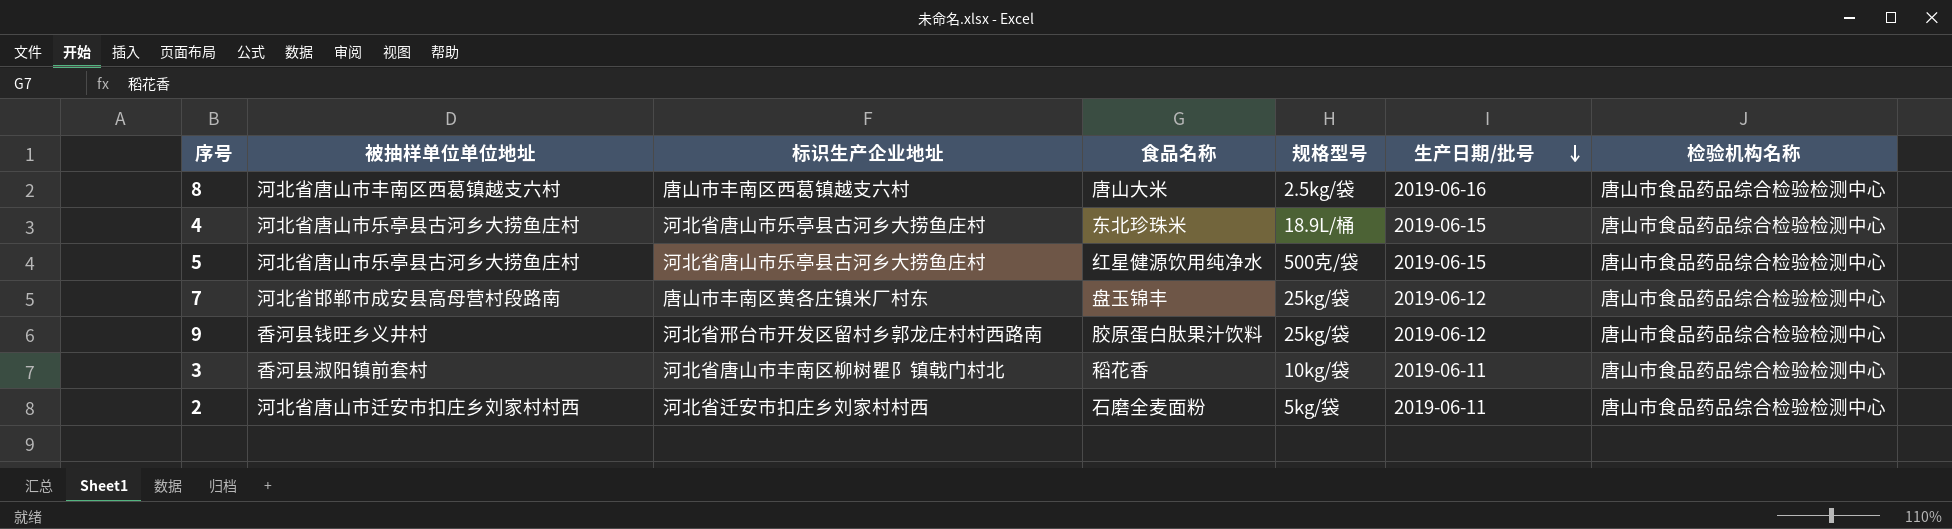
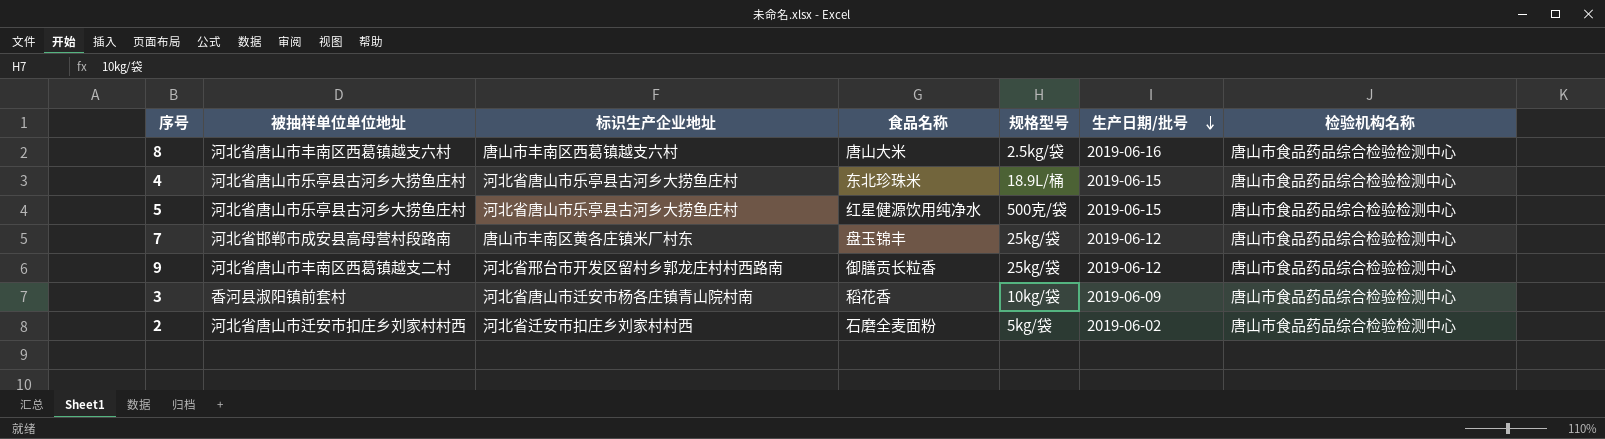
9 | 被抽样单位单位地址: 香河县钱旺乡义井村 -> 河北省唐山市丰南区西葛镇越支二村
9 | 食品名称: 胶原蛋白肽果汁饮料 -> 御膳贡长粒香
3 | 标识生产企业地址: 河北省唐山市丰南区柳树瞿阝镇戟门村北 -> 河北省唐山市迁安市杨各庄镇青山院村南
3 | 生产日期/批号: 2019-06-11 -> 2019-06-09
2 | 生产日期/批号: 2019-06-11 -> 2019-06-02

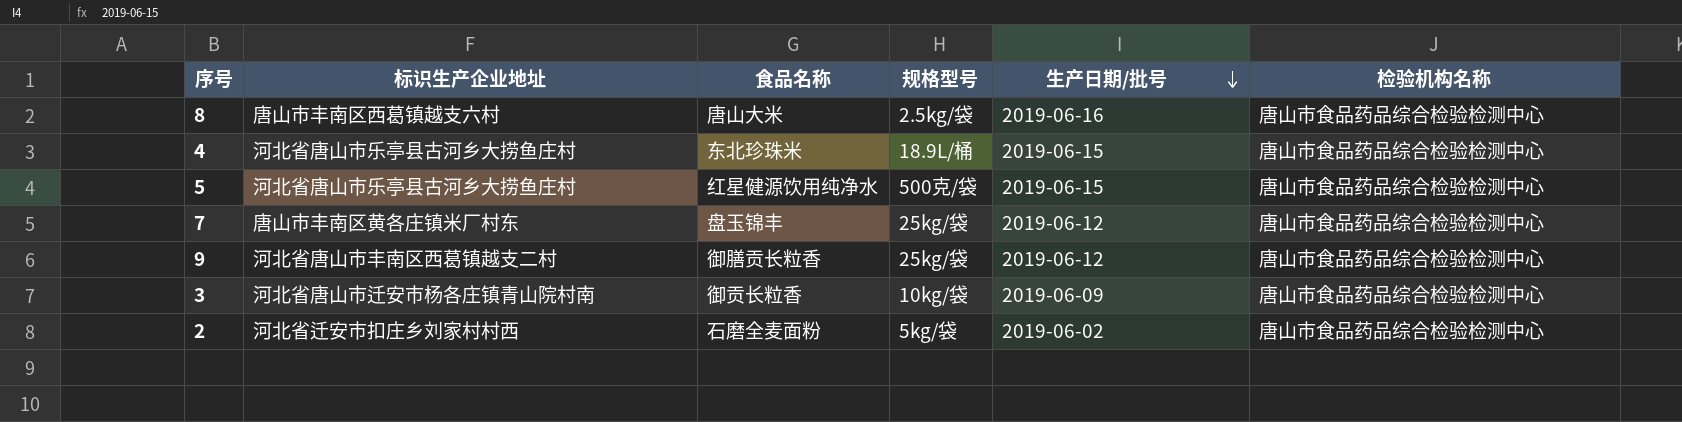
column 被抽样单位单位地址 | position: 2 -> none
9 | 标识生产企业地址: 河北省邢台市开发区留村乡郭龙庄村村西路南 -> 河北省唐山市丰南区西葛镇越支二村
3 | 食品名称: 稻花香 -> 御贡长粒香

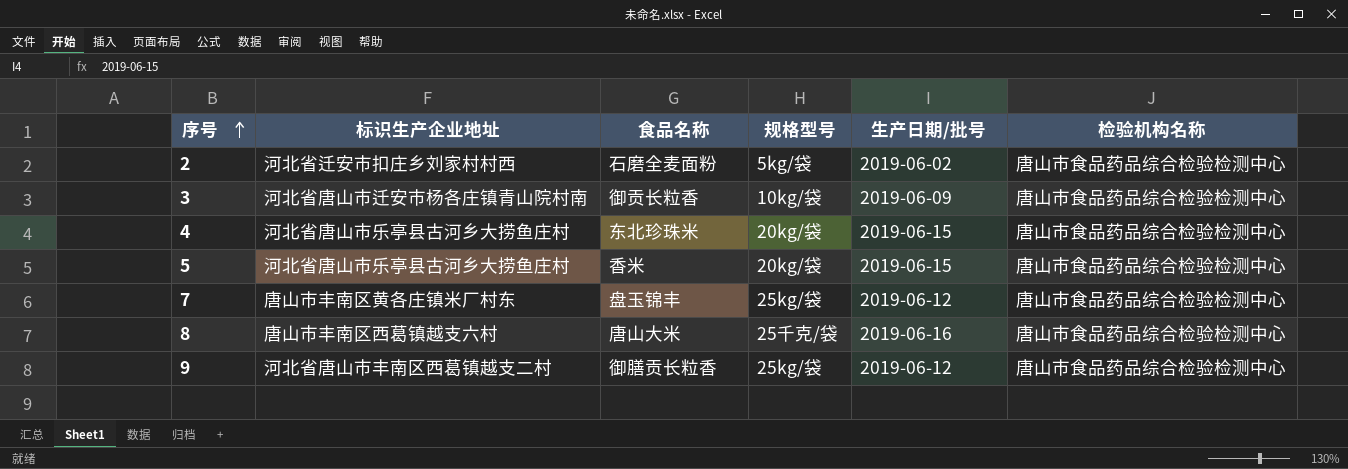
row order: 生产日期/批号 descending -> 序号 ascending
4 | 规格型号: 18.9L/桶 -> 20kg/袋
5 | 食品名称: 红星健源饮用纯净水 -> 香米
5 | 规格型号: 500克/袋 -> 20kg/袋
8 | 规格型号: 2.5kg/袋 -> 25千克/袋

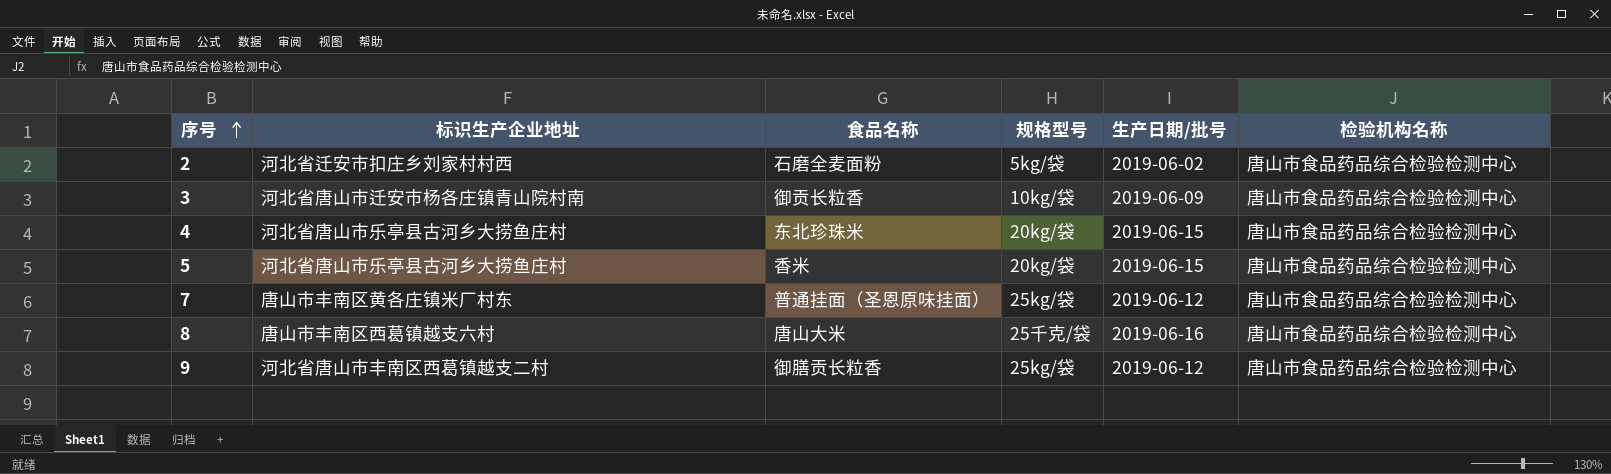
7 | 食品名称: 盘玉锦丰 -> 普通挂面（圣恩原味挂面）

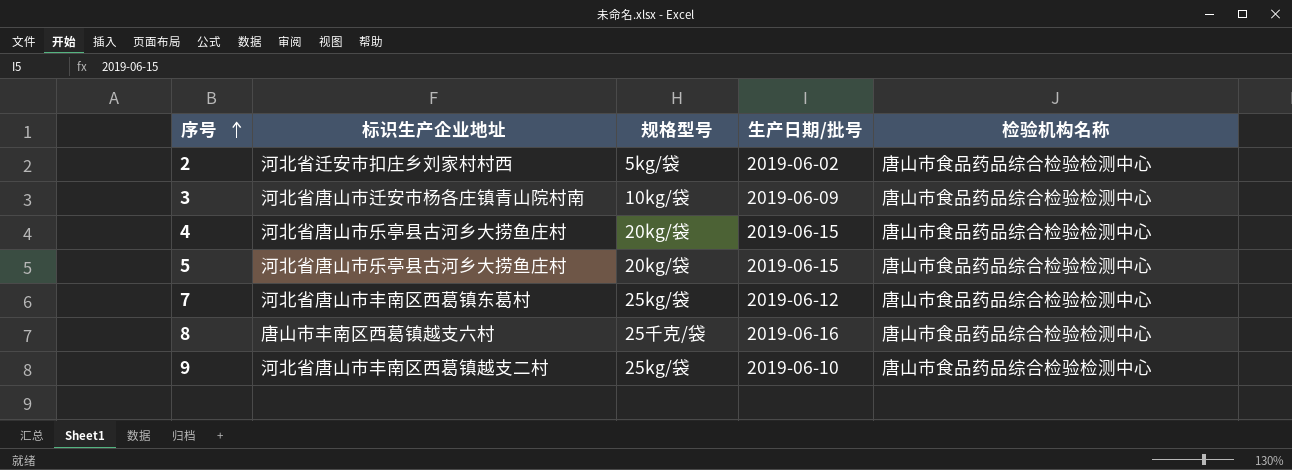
column 食品名称 | position: 3 -> none
7 | 标识生产企业地址: 唐山市丰南区黄各庄镇米厂村东 -> 河北省唐山市丰南区西葛镇东葛村
9 | 生产日期/批号: 2019-06-12 -> 2019-06-10

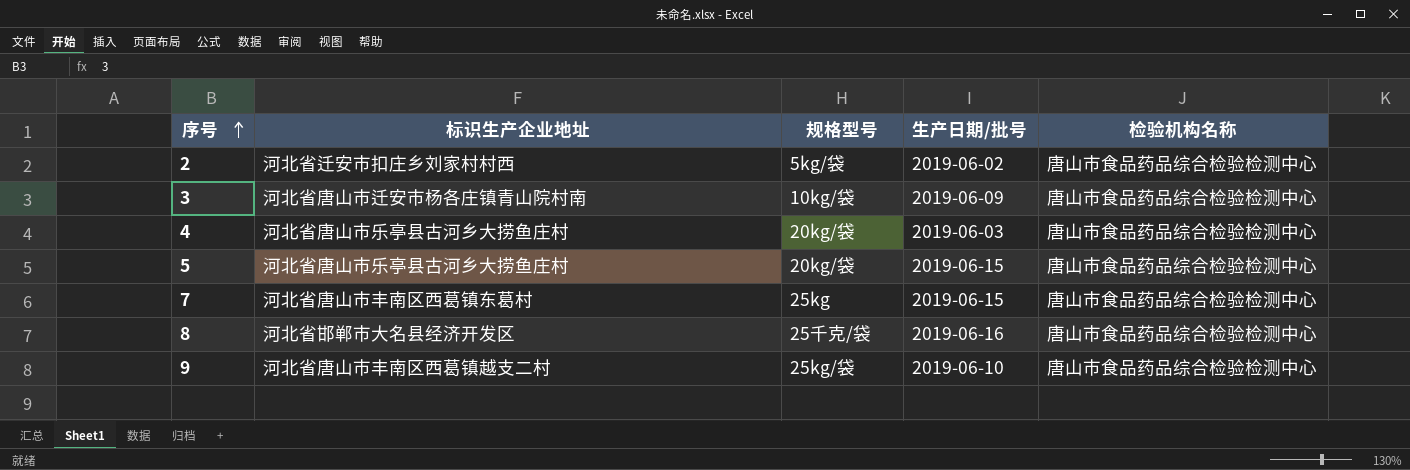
4 | 生产日期/批号: 2019-06-15 -> 2019-06-03
7 | 规格型号: 25kg/袋 -> 25kg
7 | 生产日期/批号: 2019-06-12 -> 2019-06-15
8 | 标识生产企业地址: 唐山市丰南区西葛镇越支六村 -> 河北省邯郸市大名县经济开发区

